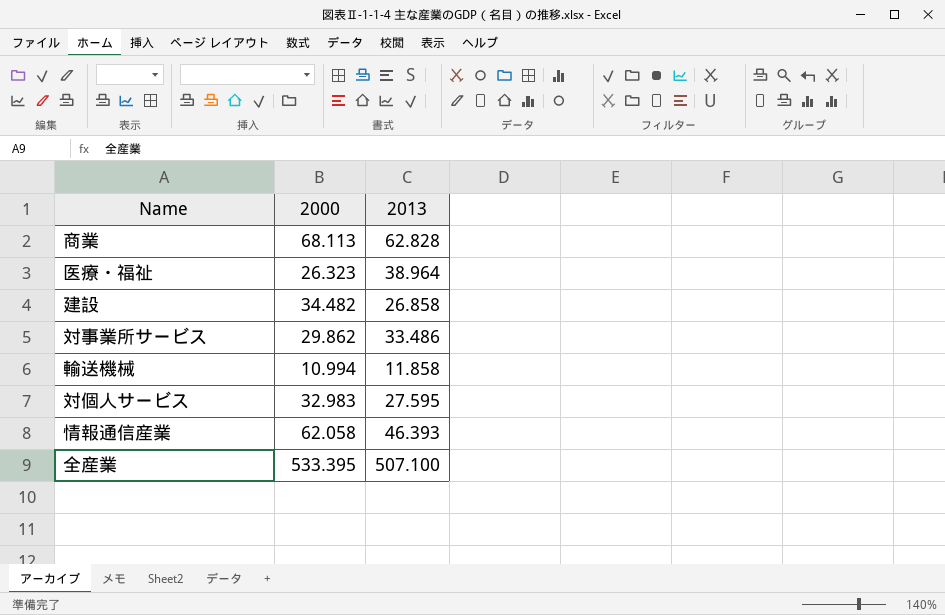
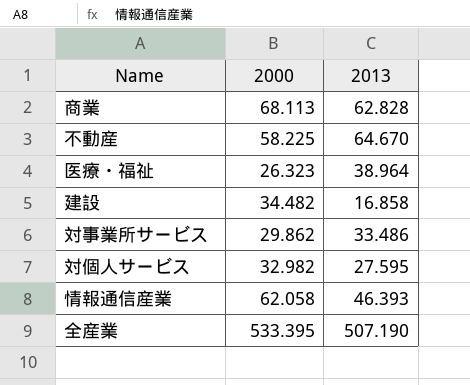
row 輸送機械: 10.994 | 11.858 -> none
row 不動産: none -> 58.225 | 64.670
建設 | 2013: 26.858 -> 16.858
対個人サービス | 2000: 32.983 -> 32.982
全産業 | 2013: 507.100 -> 507.190

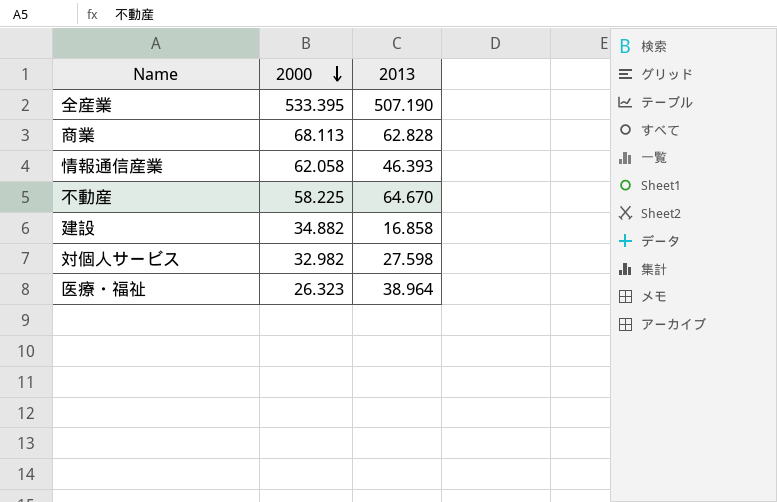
row order: none -> 2000 descending
row 対事業所サービス: 29.862 | 33.486 -> none
建設 | 2000: 34.482 -> 34.882
対個人サービス | 2013: 27.595 -> 27.598

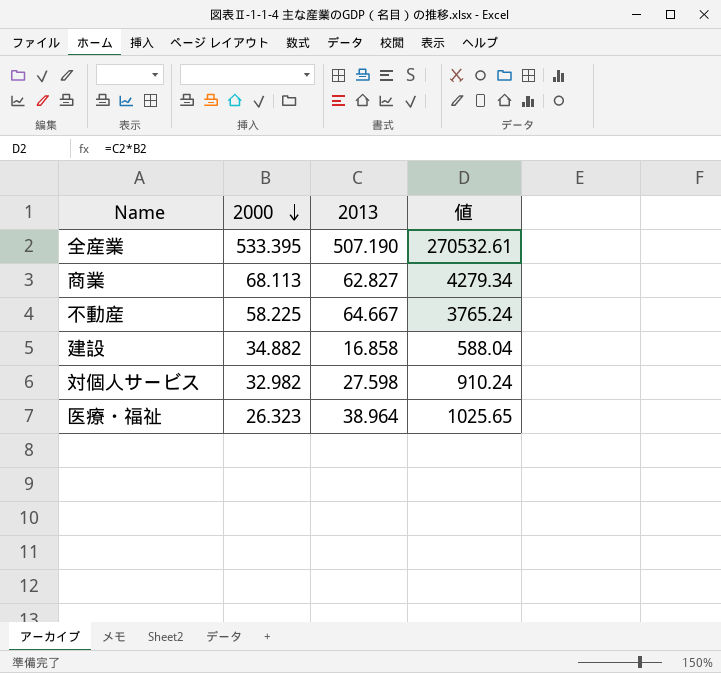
column 値 | formula: none -> [2000] * [2013]
row 情報通信産業: 62.058 | 46.393 -> none
商業 | 2013: 62.828 -> 62.827
不動産 | 2013: 64.670 -> 64.667

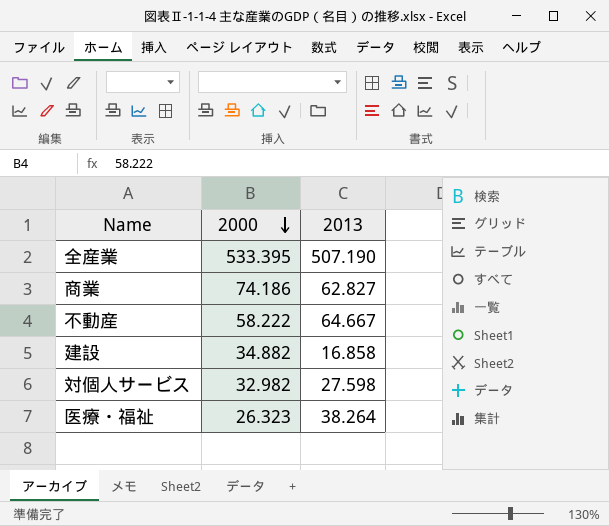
column 値 | formula: [2000] * [2013] -> none
商業 | 2000: 68.113 -> 74.186
不動産 | 2000: 58.225 -> 58.222
医療・福祉 | 2013: 38.964 -> 38.264

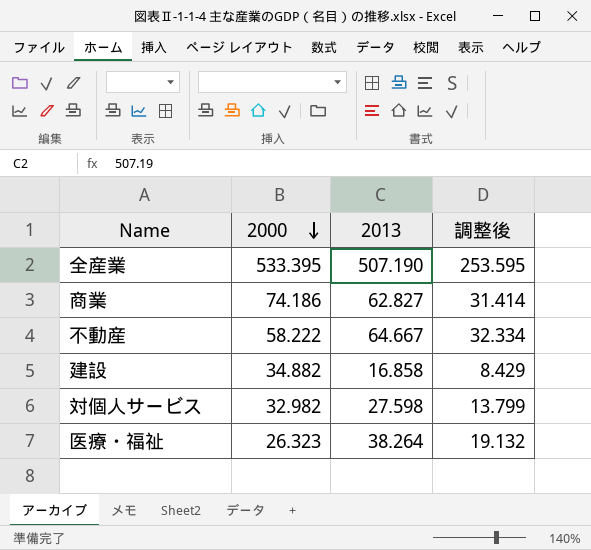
column 調整後 | formula: none -> [2013] * 0.5

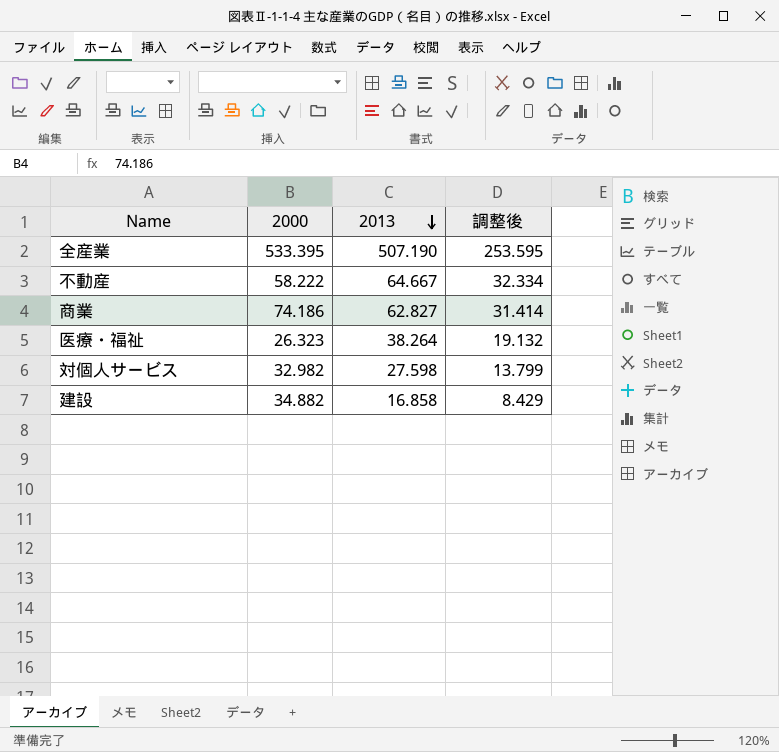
row order: 2000 descending -> 2013 descending

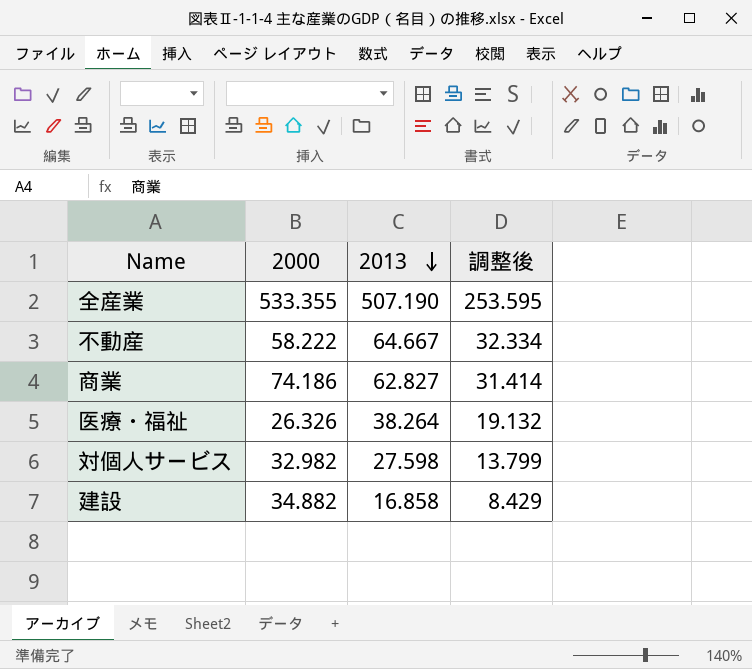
全産業 | 2000: 533.395 -> 533.355
医療・福祉 | 2000: 26.323 -> 26.326

